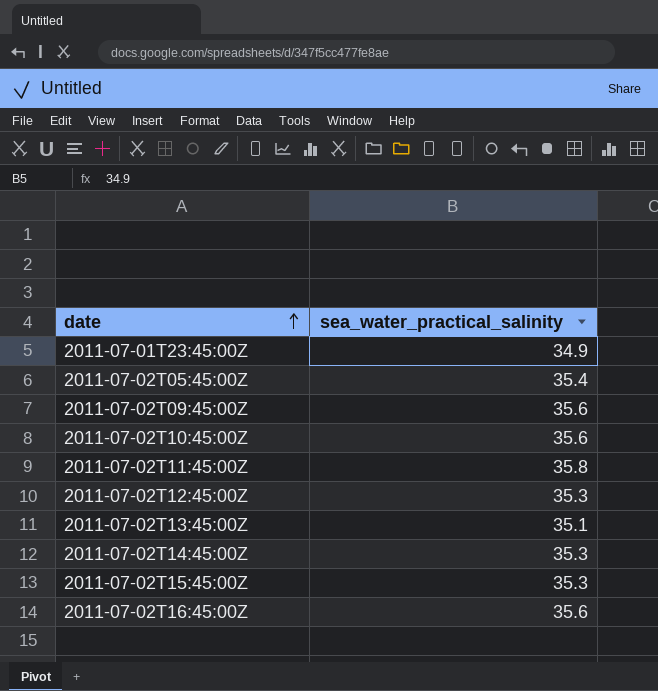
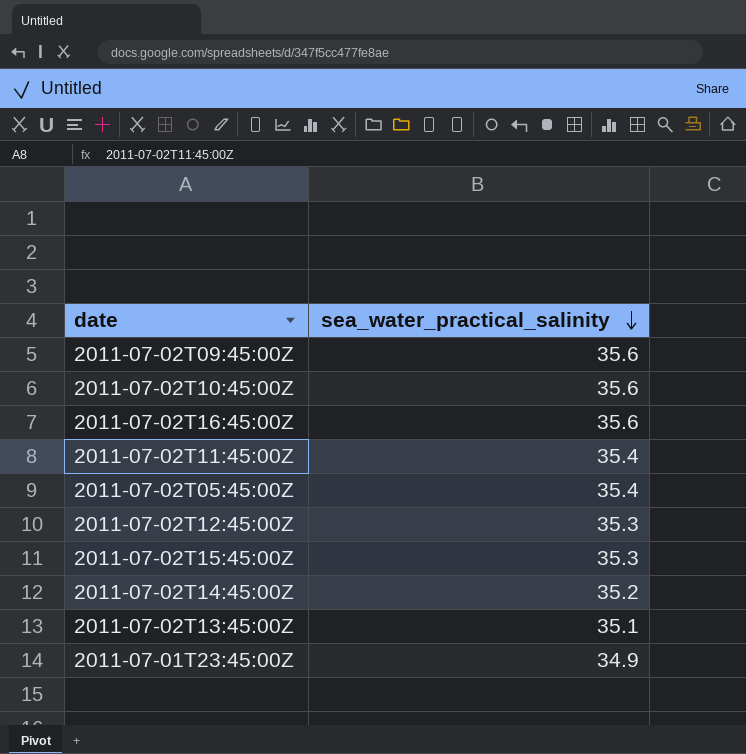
row order: date ascending -> sea_water_practical_salinity descending
2011-07-02T11:45:00Z | sea_water_practical_salinity: 35.8 -> 35.4
2011-07-02T14:45:00Z | sea_water_practical_salinity: 35.3 -> 35.2

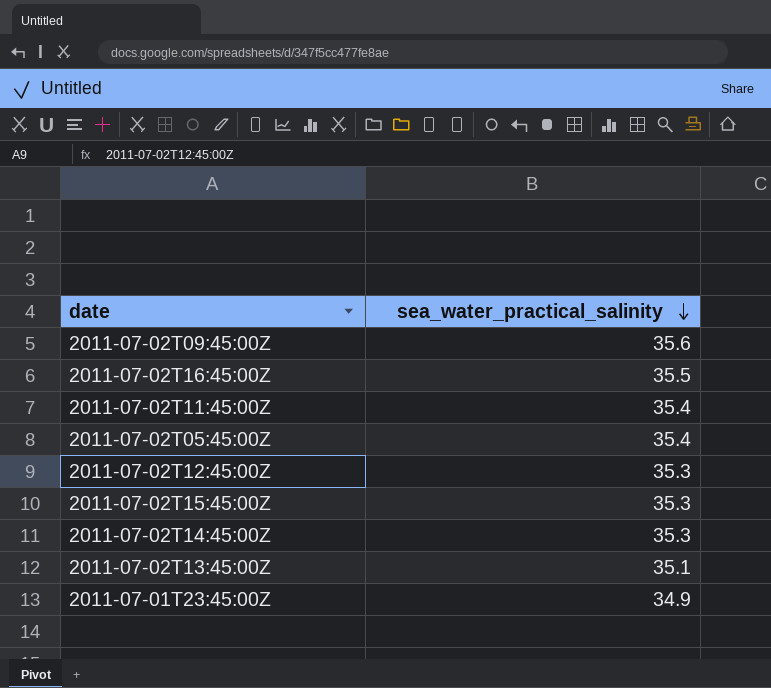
row 2011-07-02T10:45:00Z: 35.6 -> none
2011-07-02T16:45:00Z | sea_water_practical_salinity: 35.6 -> 35.5
2011-07-02T14:45:00Z | sea_water_practical_salinity: 35.2 -> 35.3

